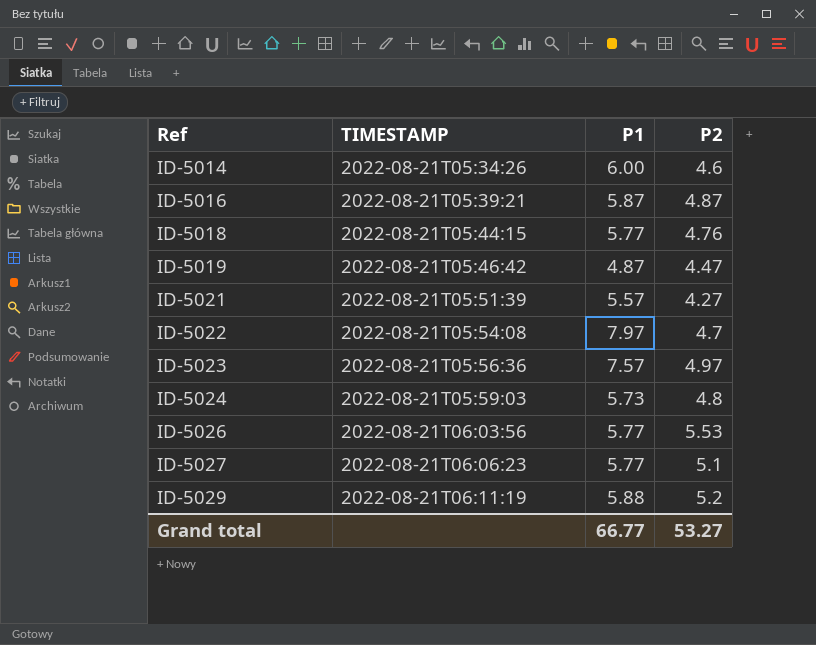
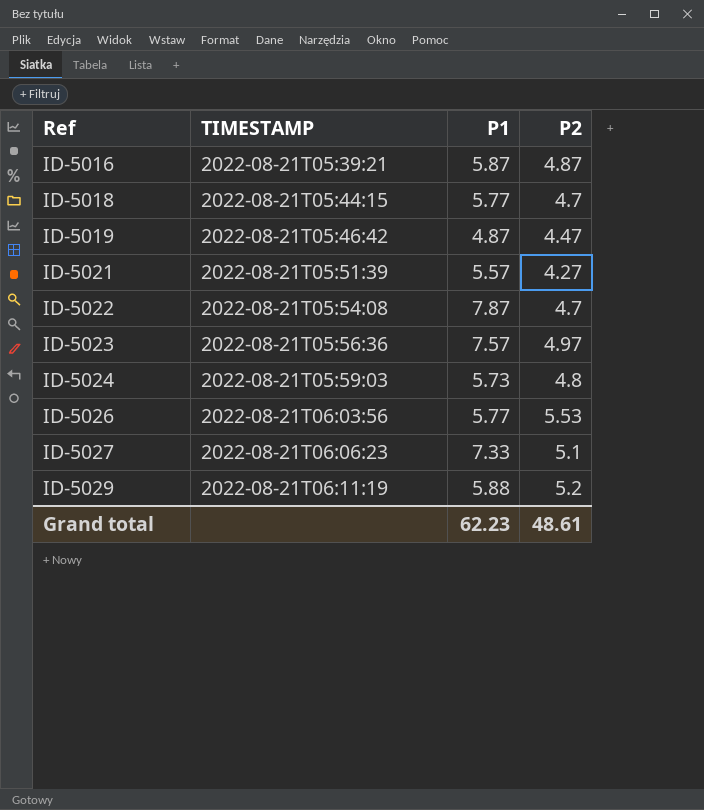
row ID-5014: 2022-08-21T05:34:26 | 6.00 | 4.6 -> none
ID-5018 | P2: 4.76 -> 4.7
ID-5022 | P1: 7.97 -> 7.87
ID-5027 | P1: 5.77 -> 7.33
Grand total | P1: 66.77 -> 62.23
Grand total | P2: 53.27 -> 48.61

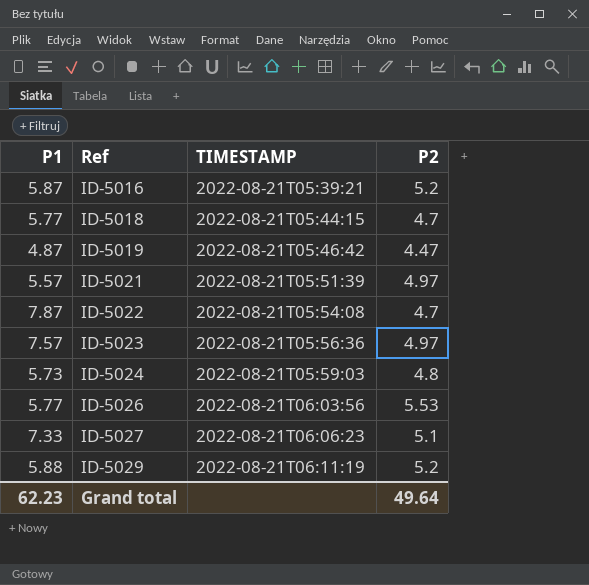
column P1 | position: 3 -> 1
ID-5016 | P2: 4.87 -> 5.2
ID-5021 | P2: 4.27 -> 4.97
Grand total | P2: 48.61 -> 49.64

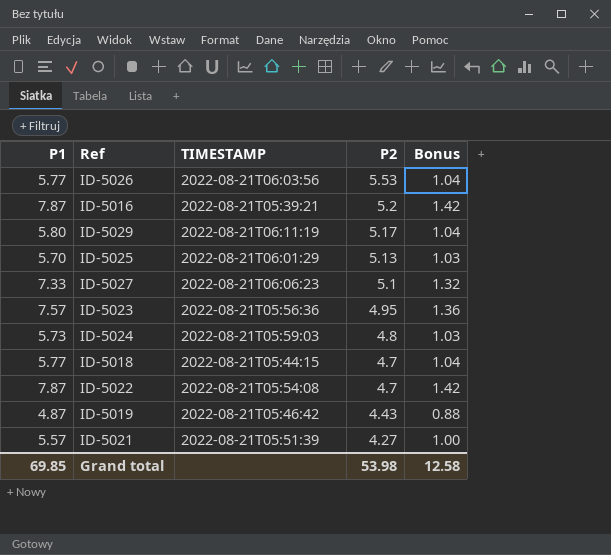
row order: Ref ascending -> P2 descending
column Bonus | formula: none -> [P1] * 0.18
ID-5016 | P1: 5.87 -> 7.87
ID-5029 | P1: 5.88 -> 5.80
ID-5029 | P2: 5.2 -> 5.17
row ID-5025: none -> 5.70 | 2022-08-21T06:01:29 | 5.13 | 1.03
ID-5023 | P2: 4.97 -> 4.95
ID-5019 | P2: 4.47 -> 4.43
ID-5021 | P2: 4.97 -> 4.27
Grand total | P1: 62.23 -> 69.85
Grand total | P2: 49.64 -> 53.98

